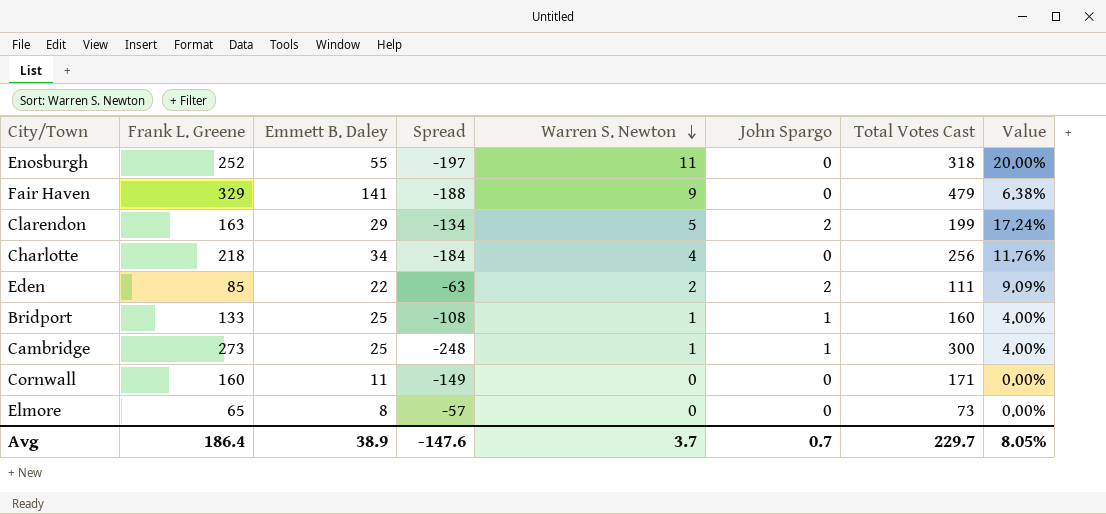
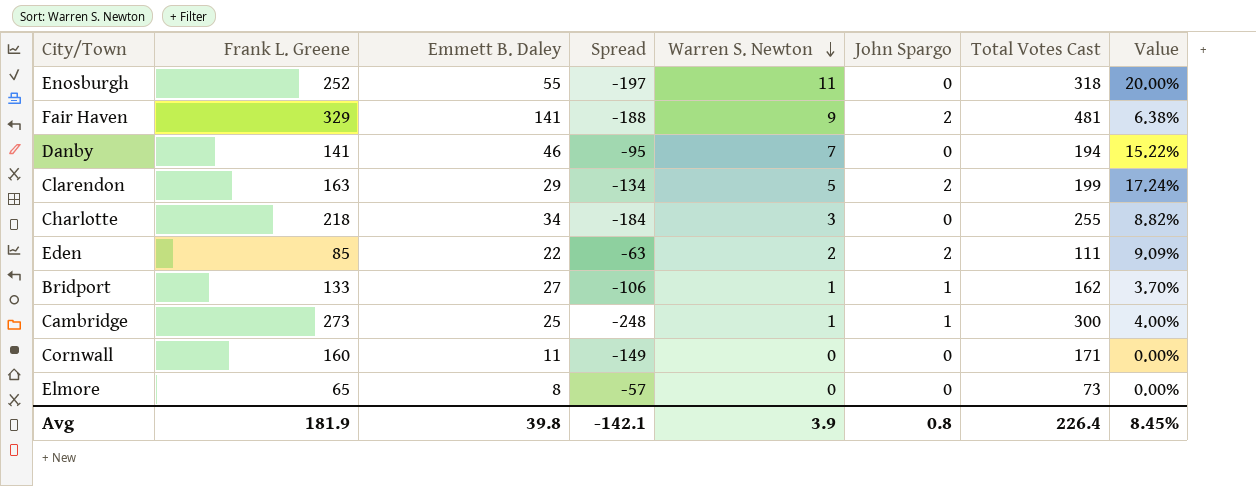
Fair Haven | John Spargo: 0 -> 2
Fair Haven | Total Votes Cast: 479 -> 481
row Danby: none -> 141 | 46 | -95 | 7 | 0 | 194 | 15.22%
Charlotte | Warren S. Newton: 4 -> 3
Charlotte | Total Votes Cast: 256 -> 255
Charlotte | Value: 11.76% -> 8.82%
Bridport | Emmett B. Daley: 25 -> 27
Bridport | Spread: -108 -> -106
Bridport | Total Votes Cast: 160 -> 162
Bridport | Value: 4.00% -> 3.70%
Avg | Frank L. Greene: 186.4 -> 181.9
Avg | Emmett B. Daley: 38.9 -> 39.8
Avg | Spread: -147.6 -> -142.1
Avg | Warren S. Newton: 3.7 -> 3.9
Avg | John Spargo: 0.7 -> 0.8
Avg | Total Votes Cast: 229.7 -> 226.4
Avg | Value: 8.05% -> 8.45%

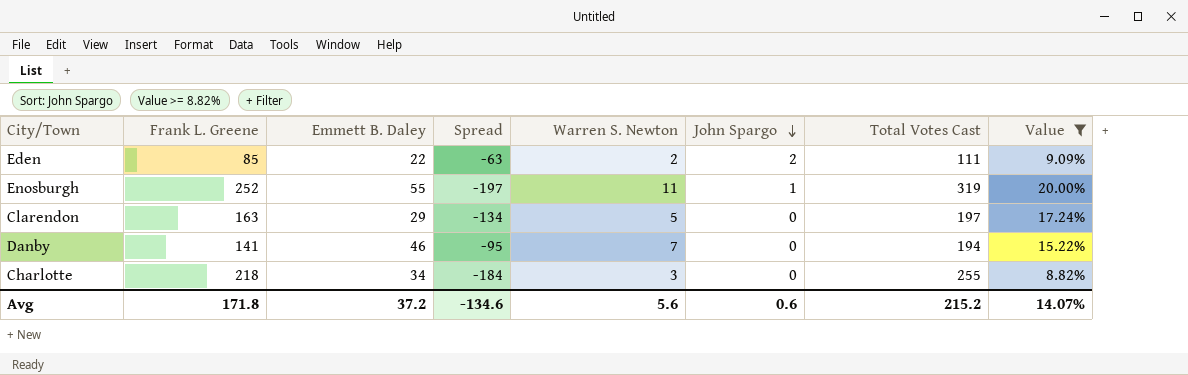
filter: none -> Value >= 8.82%
row order: Warren S. Newton descending -> John Spargo descending
Enosburgh | John Spargo: 0 -> 1
Enosburgh | Total Votes Cast: 318 -> 319
Clarendon | John Spargo: 2 -> 0
Clarendon | Total Votes Cast: 199 -> 197
Avg | Frank L. Greene: 181.9 -> 171.8
Avg | Emmett B. Daley: 39.8 -> 37.2
Avg | Spread: -142.1 -> -134.6
Avg | Warren S. Newton: 3.9 -> 5.6
Avg | John Spargo: 0.8 -> 0.6
Avg | Total Votes Cast: 226.4 -> 215.2
Avg | Value: 8.45% -> 14.07%

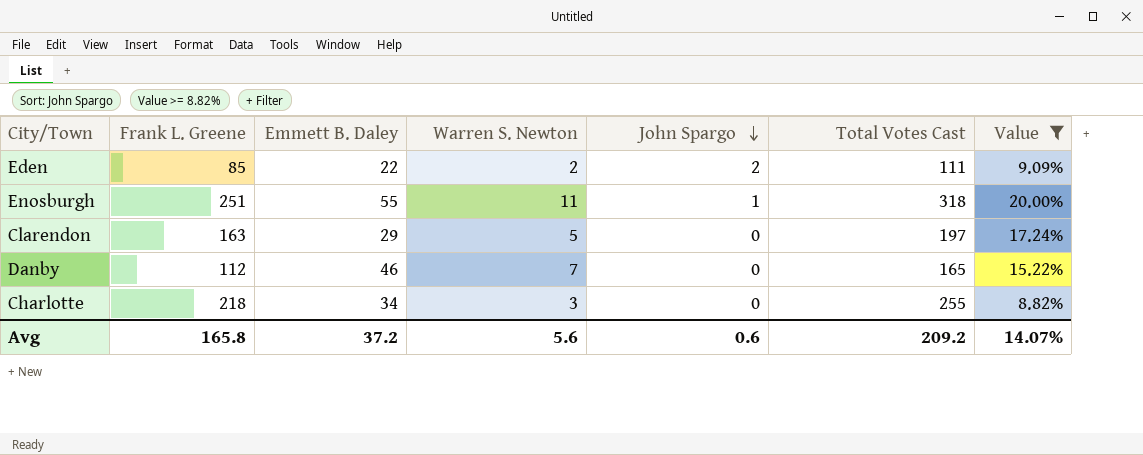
column Spread | formula: [Emmett B. Daley] - [Frank L. Greene] -> none
Enosburgh | Frank L. Greene: 252 -> 251
Enosburgh | Total Votes Cast: 319 -> 318
Danby | Frank L. Greene: 141 -> 112
Danby | Total Votes Cast: 194 -> 165
Avg | Frank L. Greene: 171.8 -> 165.8
Avg | Total Votes Cast: 215.2 -> 209.2

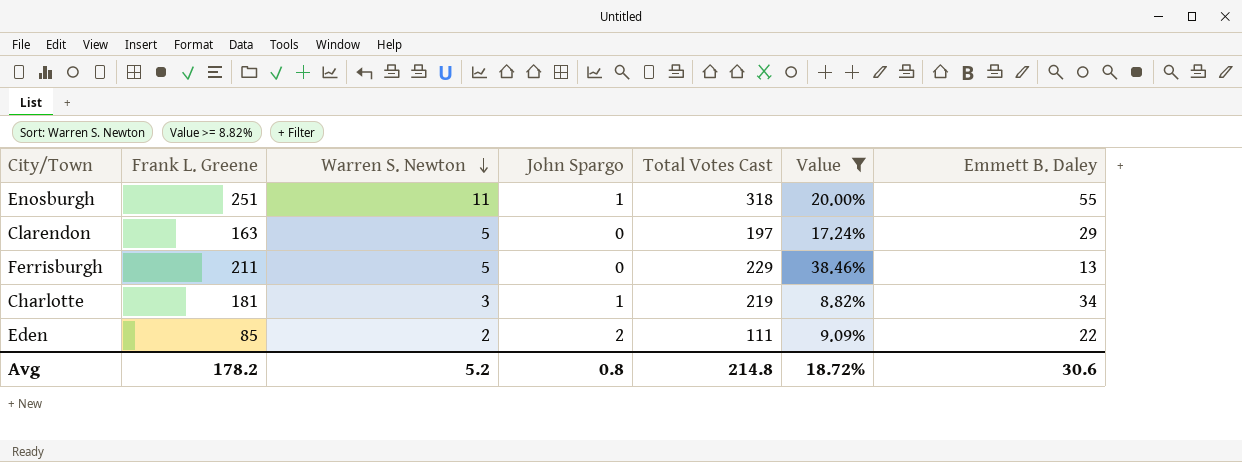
row order: John Spargo descending -> Warren S. Newton descending
column Emmett B. Daley | position: 3 -> 7
row Danby: 112 | 46 | 7 | 0 | 165 | 15.22% -> none
row Ferrisburgh: none -> 211 | 5 | 0 | 229 | 38.46% | 13
Charlotte | Frank L. Greene: 218 -> 181
Charlotte | John Spargo: 0 -> 1
Charlotte | Total Votes Cast: 255 -> 219
Avg | Frank L. Greene: 165.8 -> 178.2
Avg | Warren S. Newton: 5.6 -> 5.2
Avg | John Spargo: 0.6 -> 0.8
Avg | Total Votes Cast: 209.2 -> 214.8
Avg | Value: 14.07% -> 18.72%
Avg | Emmett B. Daley: 37.2 -> 30.6

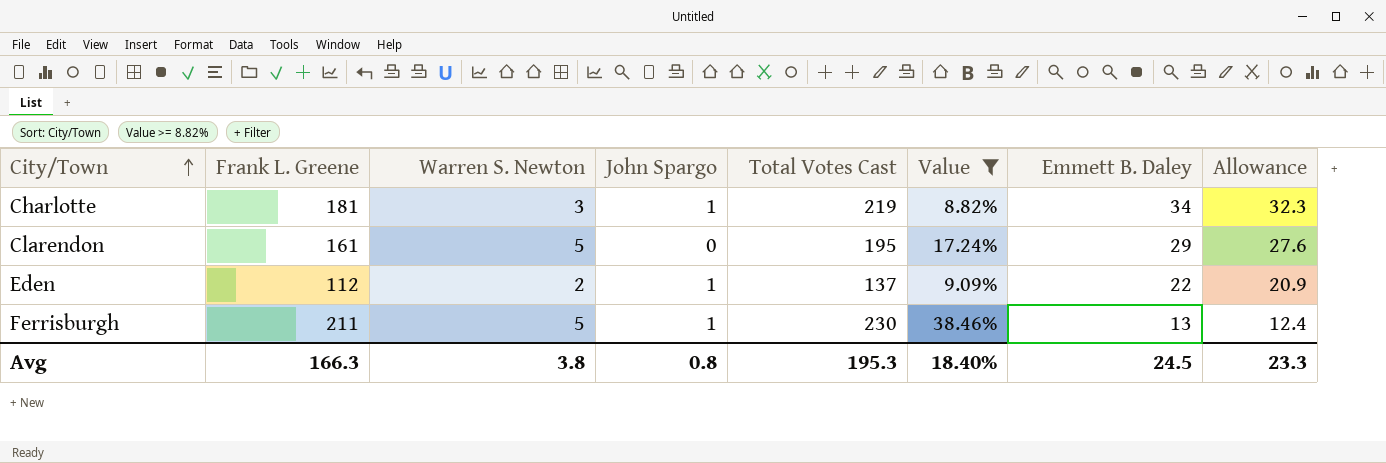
row order: Warren S. Newton descending -> City/Town ascending
column Allowance | formula: none -> [Emmett B. Daley] * 0.95
row Enosburgh: 251 | 11 | 1 | 318 | 20.00% | 55 -> none
Clarendon | Frank L. Greene: 163 -> 161
Clarendon | Total Votes Cast: 197 -> 195
Eden | Frank L. Greene: 85 -> 112
Eden | John Spargo: 2 -> 1
Eden | Total Votes Cast: 111 -> 137
Ferrisburgh | John Spargo: 0 -> 1
Ferrisburgh | Total Votes Cast: 229 -> 230
Avg | Frank L. Greene: 178.2 -> 166.3
Avg | Warren S. Newton: 5.2 -> 3.8
Avg | Total Votes Cast: 214.8 -> 195.3
Avg | Value: 18.72% -> 18.40%
Avg | Emmett B. Daley: 30.6 -> 24.5

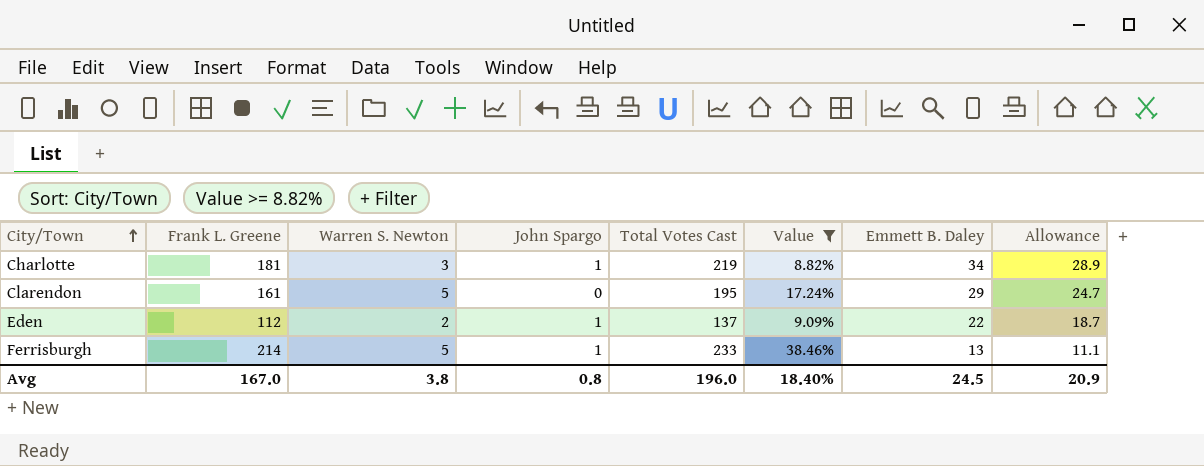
column Allowance | formula: [Emmett B. Daley] * 0.95 -> [Emmett B. Daley] * 0.85
Ferrisburgh | Frank L. Greene: 211 -> 214
Ferrisburgh | Total Votes Cast: 230 -> 233
Avg | Frank L. Greene: 166.3 -> 167.0
Avg | Total Votes Cast: 195.3 -> 196.0
Avg | Allowance: 23.3 -> 20.9

